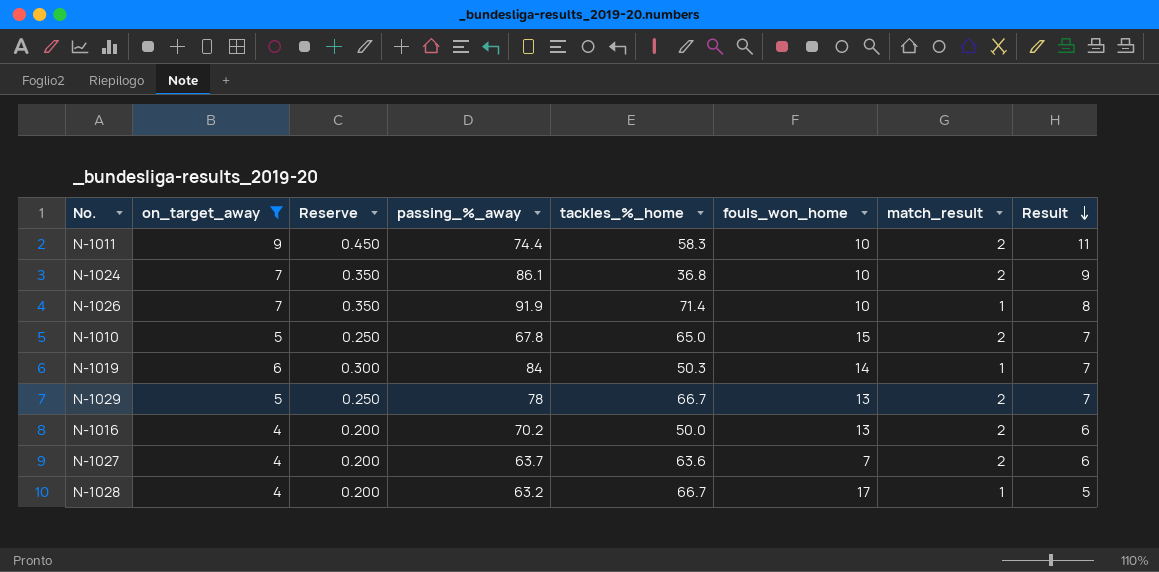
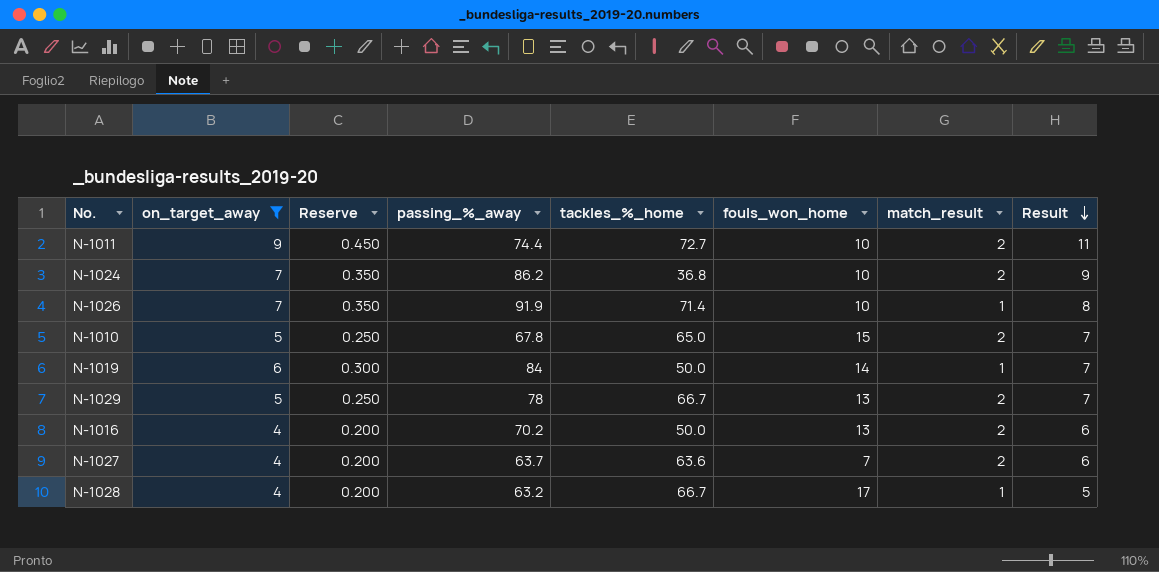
N-1011 | tackles_%_home: 58.3 -> 72.7
N-1024 | passing_%_away: 86.1 -> 86.2
N-1019 | tackles_%_home: 50.3 -> 50.0

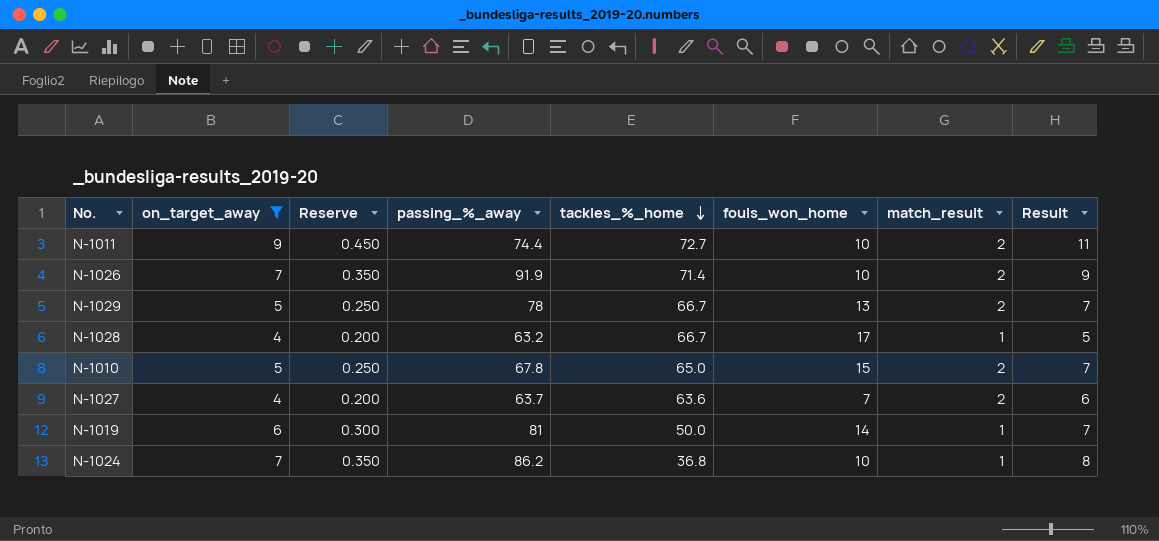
row order: Result descending -> tackles_%_home descending
row N-1016: 4 | 0.200 | 70.2 | 50.0 | 13 | 2 | 6 -> none
N-1026 | match_result: 1 -> 2
N-1026 | Result: 8 -> 9
N-1019 | passing_%_away: 84 -> 81
N-1024 | match_result: 2 -> 1
N-1024 | Result: 9 -> 8

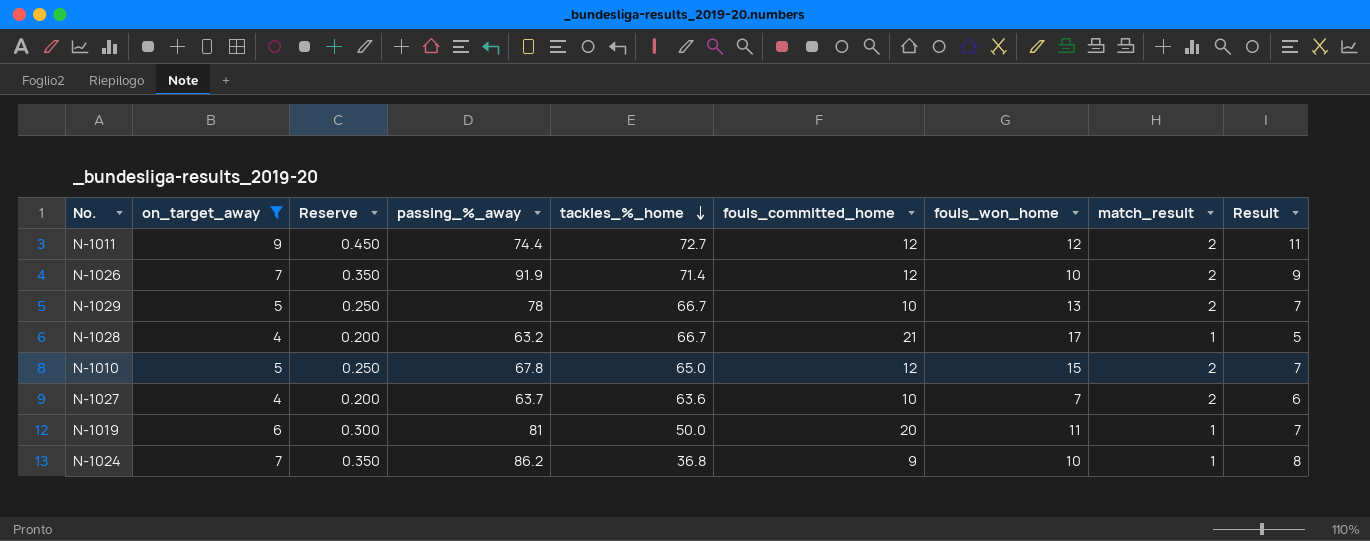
column fouls_committed_home | position: none -> 6
N-1011 | fouls_won_home: 10 -> 12
N-1019 | fouls_won_home: 14 -> 11

